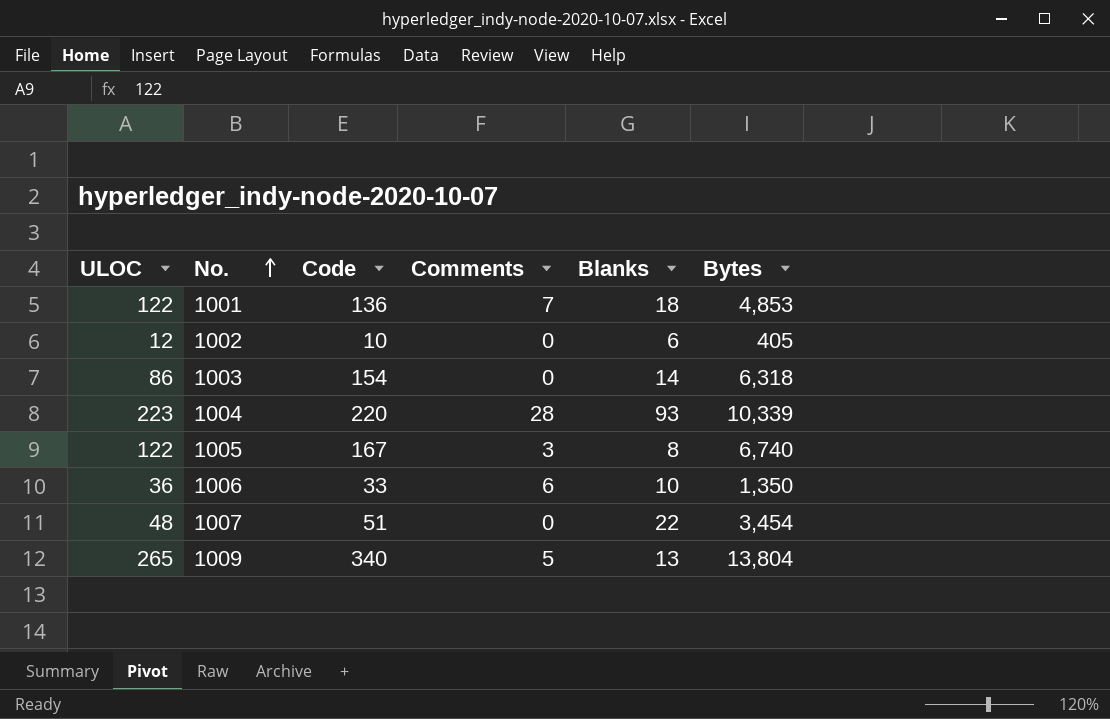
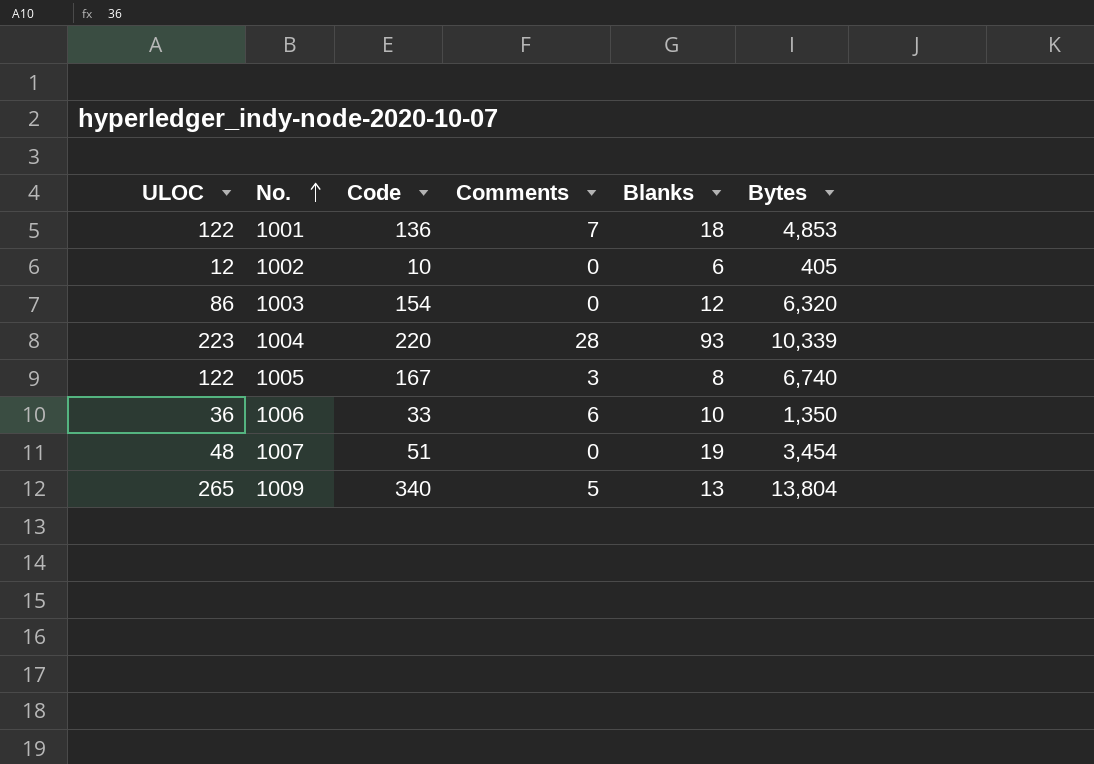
1003 | Blanks: 14 -> 12
1003 | Bytes: 6,318 -> 6,320
1007 | Blanks: 22 -> 19

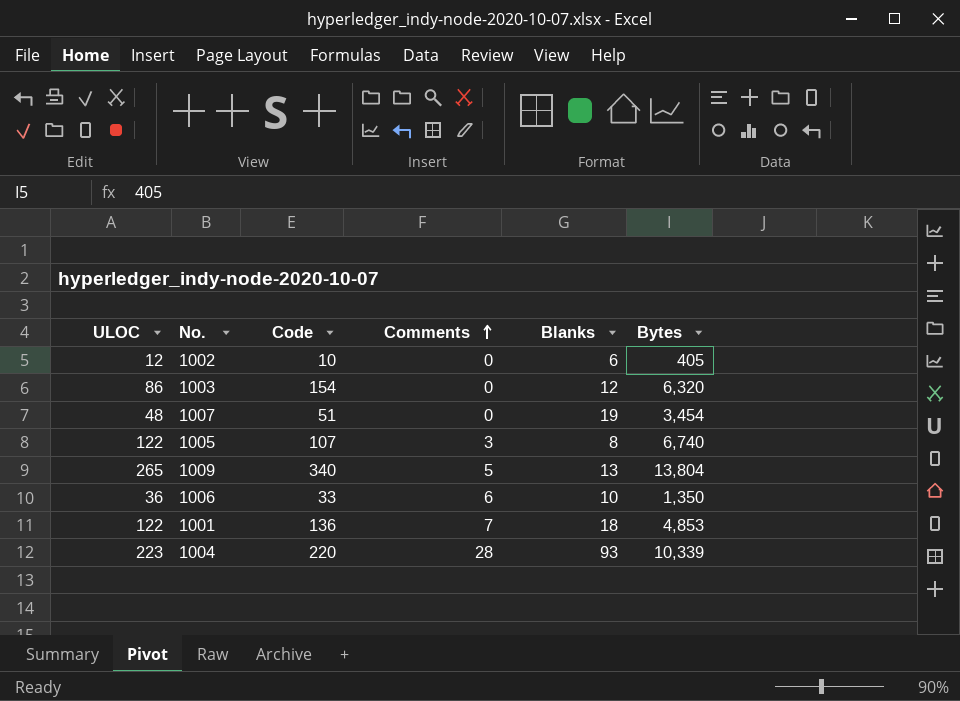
row order: No. ascending -> Comments ascending
1005 | Code: 167 -> 107

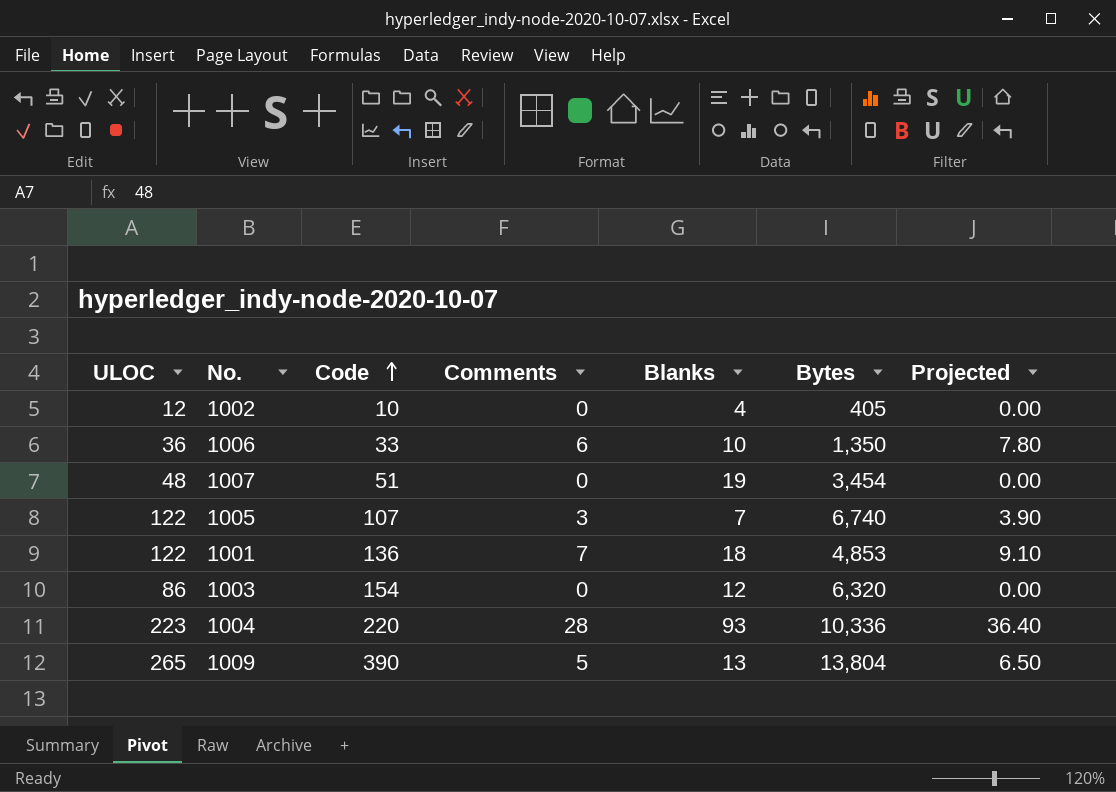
row order: Comments ascending -> Code ascending
column Projected | formula: none -> [Comments] * 1.3
1002 | Blanks: 6 -> 4
1005 | Blanks: 8 -> 7
1004 | Bytes: 10,339 -> 10,336
1009 | Code: 340 -> 390

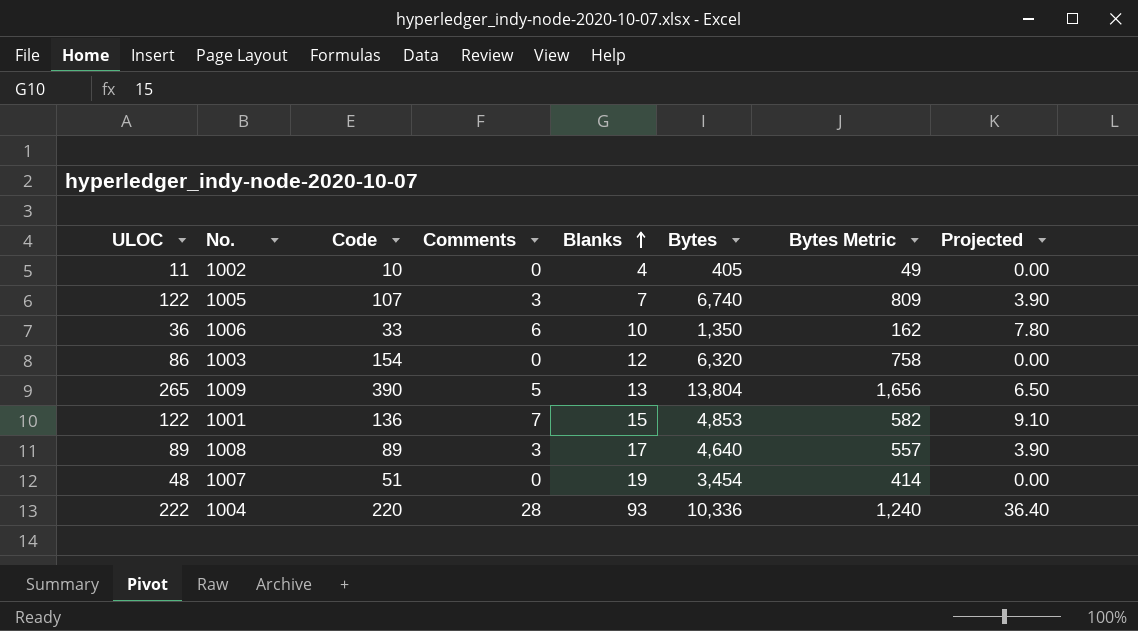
row order: Code ascending -> Blanks ascending
column Bytes Metric | formula: none -> [Bytes] * 0.12
1002 | ULOC: 12 -> 11
1001 | Blanks: 18 -> 15
row 1008: none -> 89 | 89 | 3 | 17 | 4,640 | 557 | 3.90
1004 | ULOC: 223 -> 222

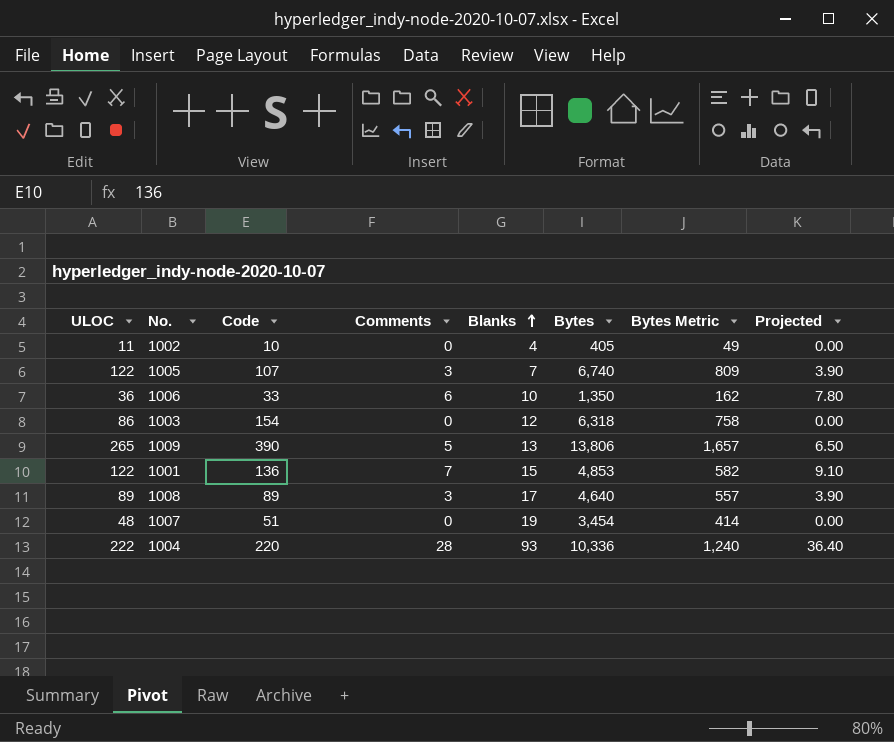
1003 | Bytes: 6,320 -> 6,318
1009 | Bytes: 13,804 -> 13,806
1009 | Bytes Metric: 1,656 -> 1,657

